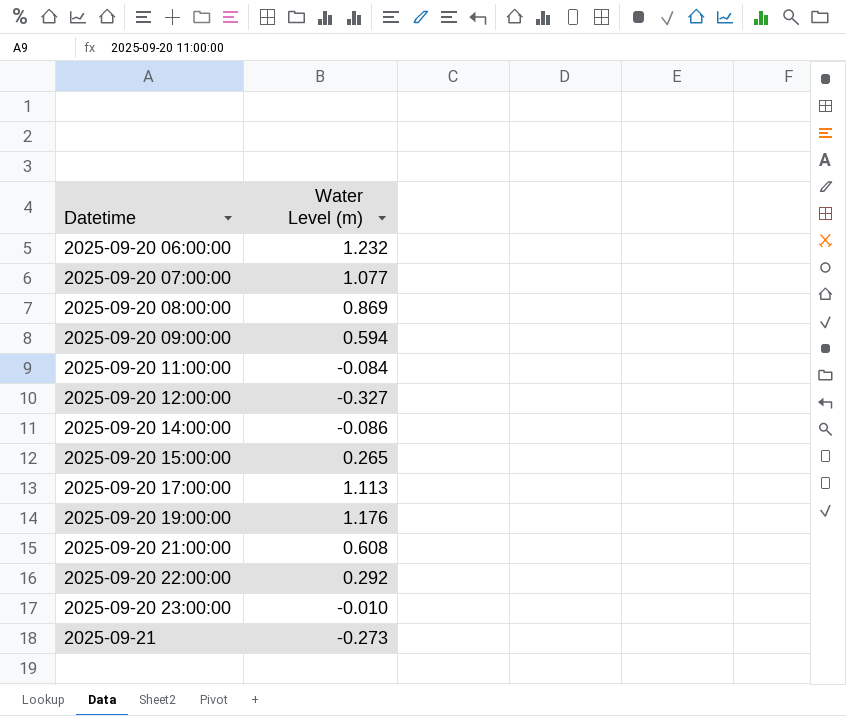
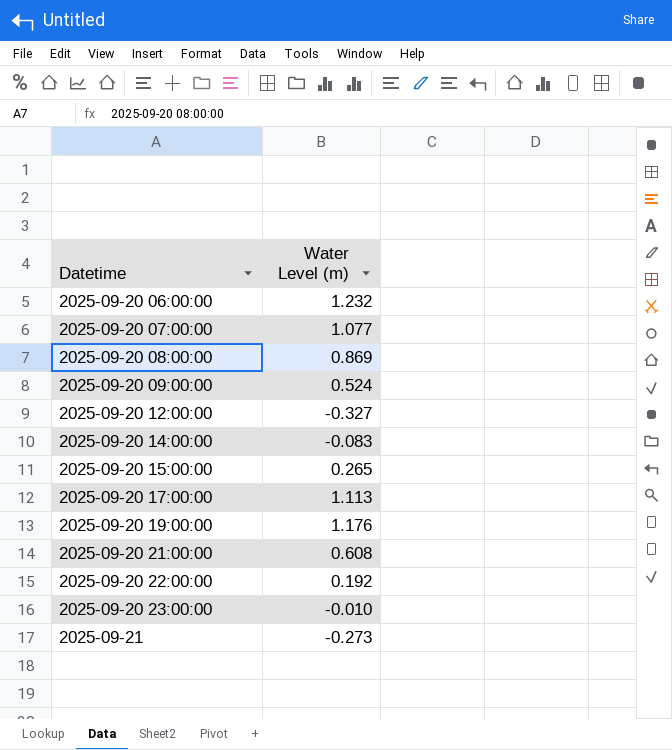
row 2025-09-20 11:00:00: -0.084 -> none
2025-09-20 09:00:00 | Water Level (m): 0.594 -> 0.524
2025-09-20 14:00:00 | Water Level (m): -0.086 -> -0.083
2025-09-20 22:00:00 | Water Level (m): 0.292 -> 0.192

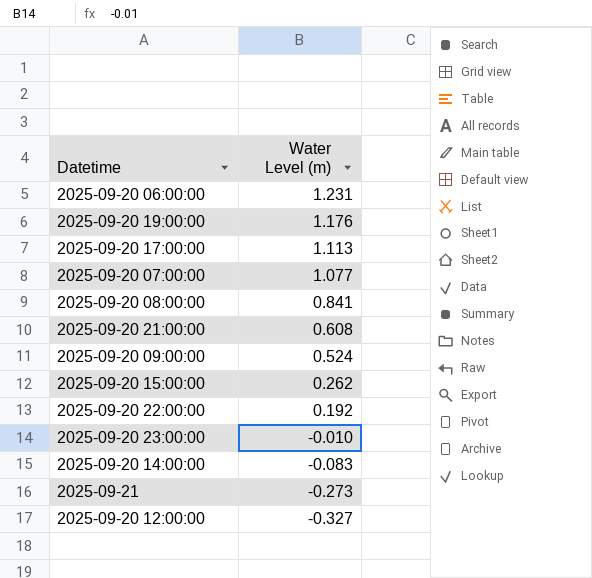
row order: Datetime ascending -> Water Level (m) descending
2025-09-20 06:00:00 | Water Level (m): 1.232 -> 1.231
2025-09-20 08:00:00 | Water Level (m): 0.869 -> 0.841
2025-09-20 15:00:00 | Water Level (m): 0.265 -> 0.262

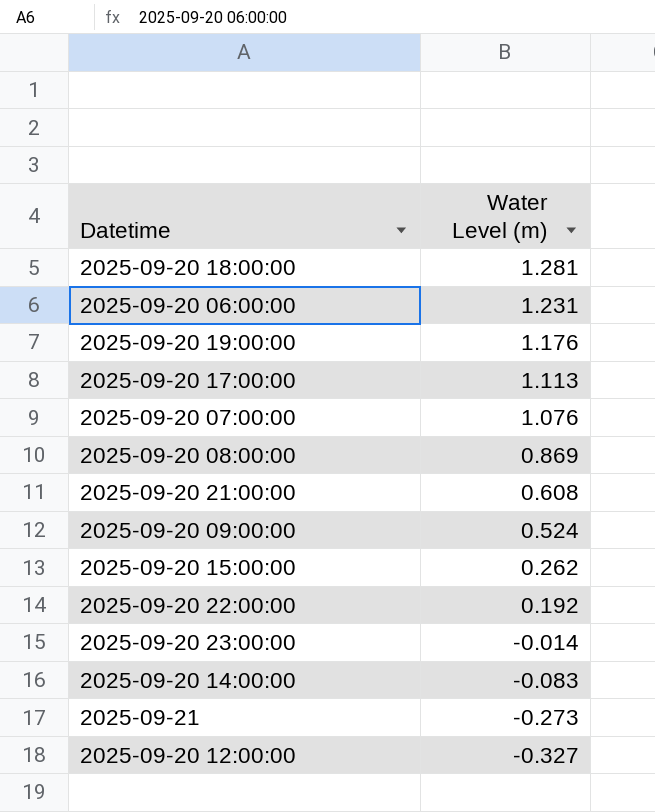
row 2025-09-20 18:00:00: none -> 1.281
2025-09-20 07:00:00 | Water Level (m): 1.077 -> 1.076
2025-09-20 08:00:00 | Water Level (m): 0.841 -> 0.869
2025-09-20 23:00:00 | Water Level (m): -0.010 -> -0.014

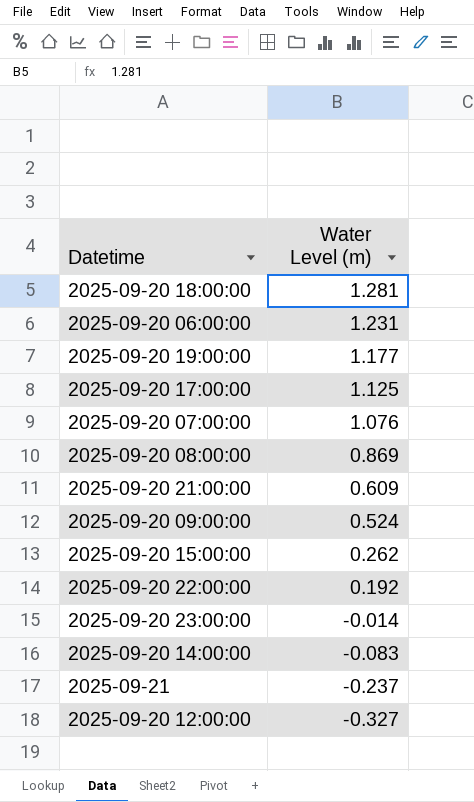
2025-09-20 19:00:00 | Water Level (m): 1.176 -> 1.177
2025-09-20 17:00:00 | Water Level (m): 1.113 -> 1.125
2025-09-20 21:00:00 | Water Level (m): 0.608 -> 0.609
2025-09-21 | Water Level (m): -0.273 -> -0.237

